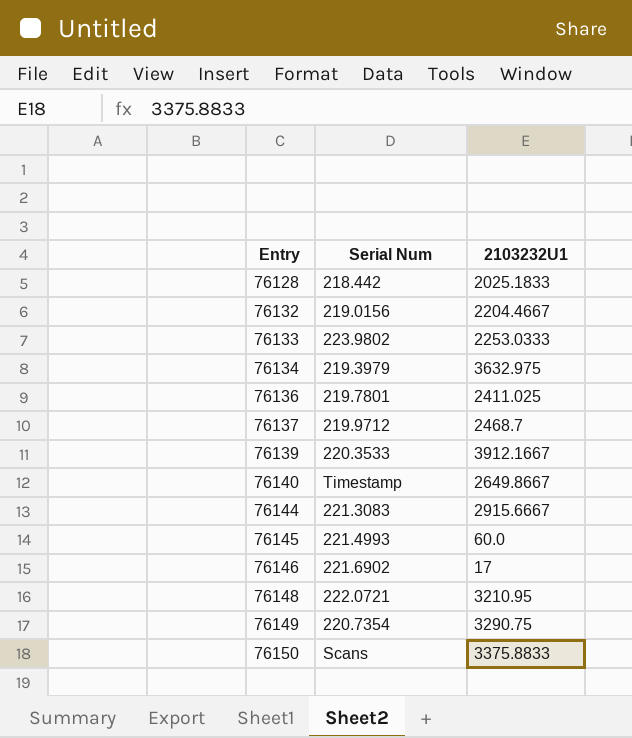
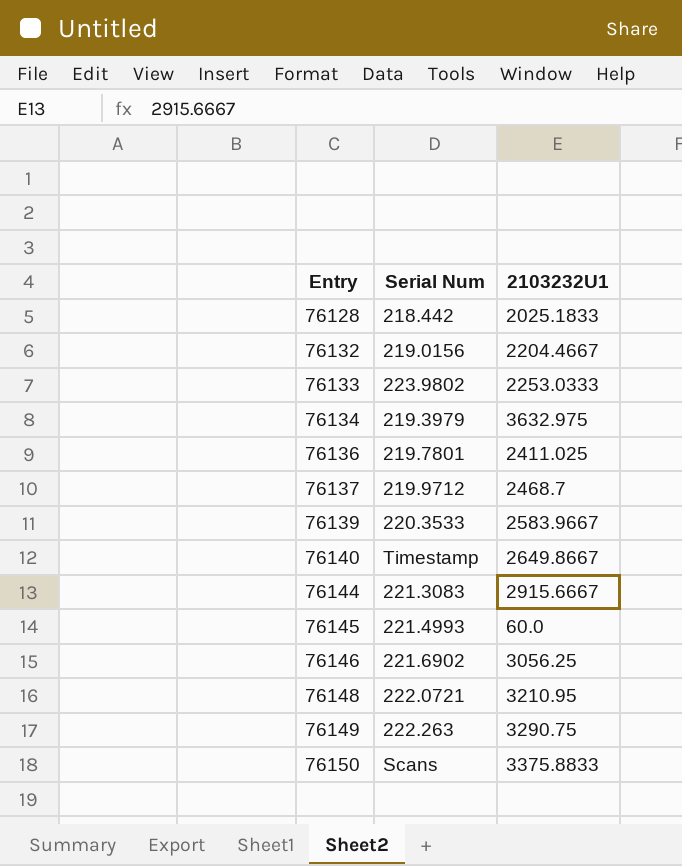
76139 | 2103232U1: 3912.1667 -> 2583.9667
76146 | 2103232U1: 17 -> 3056.25
76149 | Serial Num: 220.7354 -> 222.263

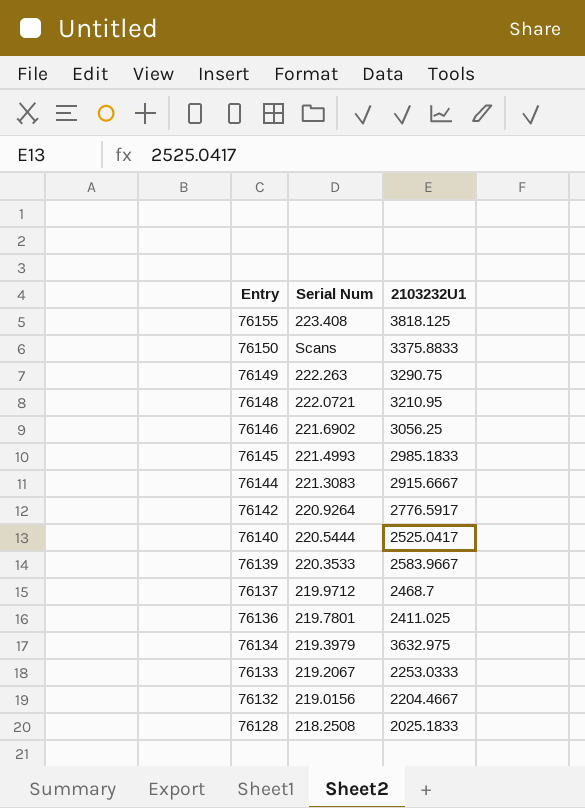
row order: Entry ascending -> Entry descending
row 76155: none -> 223.408 | 3818.125
76145 | 2103232U1: 60.0 -> 2985.1833
row 76142: none -> 220.9264 | 2776.5917
76140 | Serial Num: Timestamp -> 220.5444
76140 | 2103232U1: 2649.8667 -> 2525.0417
76133 | Serial Num: 223.9802 -> 219.2067
76128 | Serial Num: 218.442 -> 218.2508

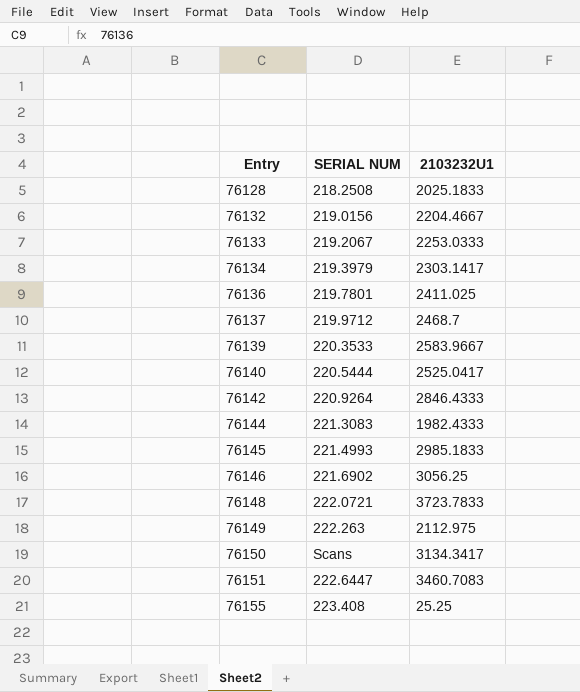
row order: Entry descending -> Entry ascending
column name: Serial Num -> SERIAL NUM
76134 | 2103232U1: 3632.975 -> 2303.1417
76142 | 2103232U1: 2776.5917 -> 2846.4333
76144 | 2103232U1: 2915.6667 -> 1982.4333
76148 | 2103232U1: 3210.95 -> 3723.7833
76149 | 2103232U1: 3290.75 -> 2112.975
76150 | 2103232U1: 3375.8833 -> 3134.3417
row 76151: none -> 222.6447 | 3460.7083
76155 | 2103232U1: 3818.125 -> 25.25

